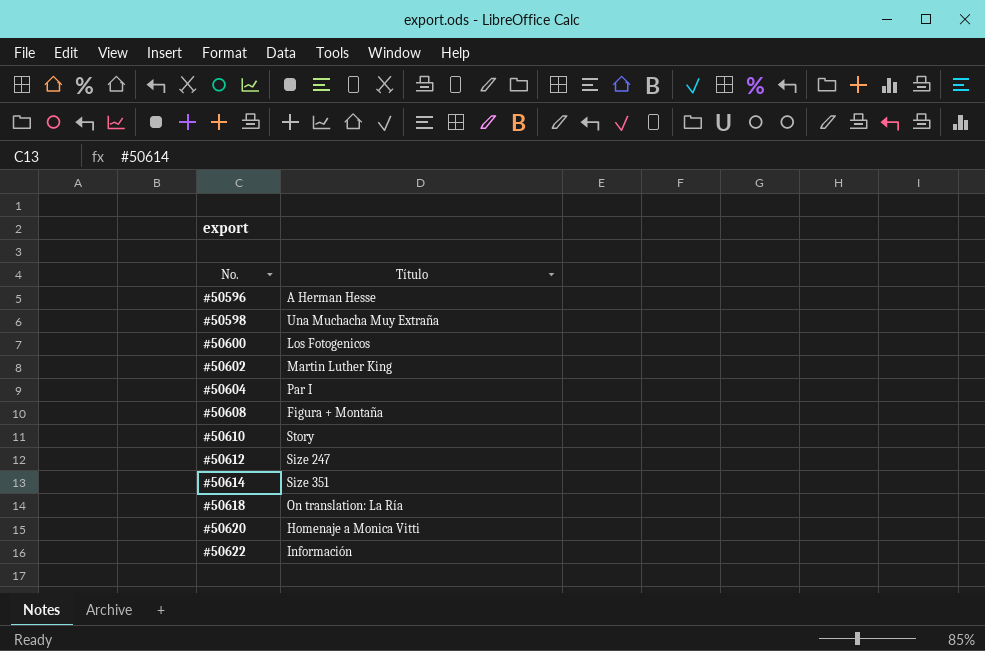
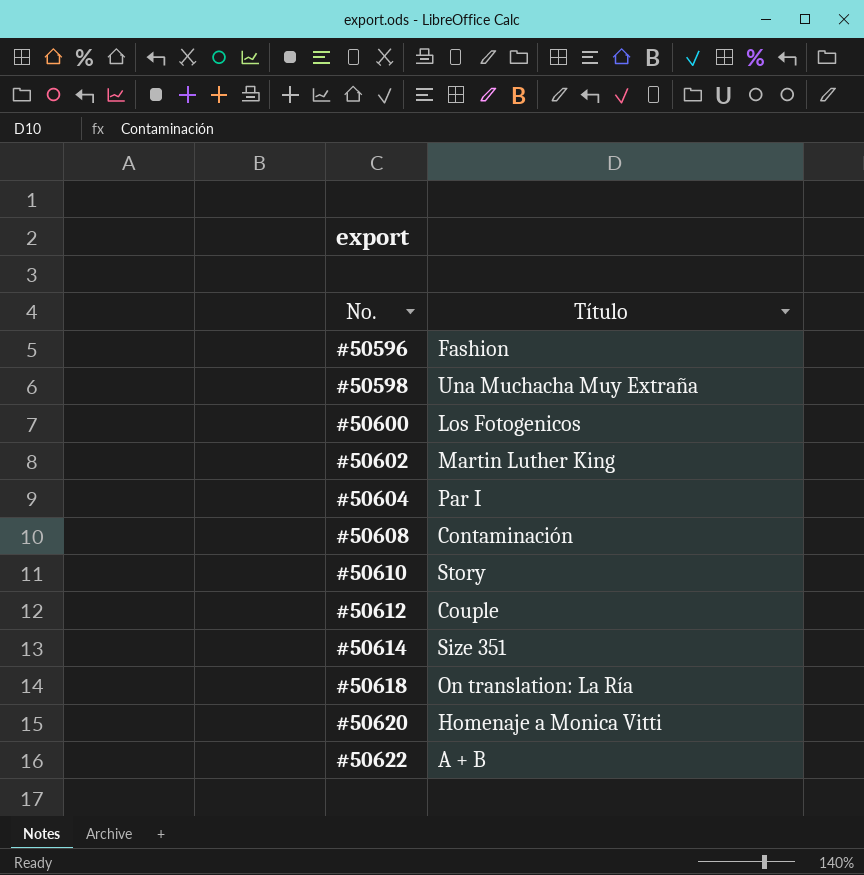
#50596 | Título: A Herman Hesse -> Fashion
#50608 | Título: Figura + Montaña -> Contaminación
#50612 | Título: Size 247 -> Couple
#50622 | Título: Información -> A + B

